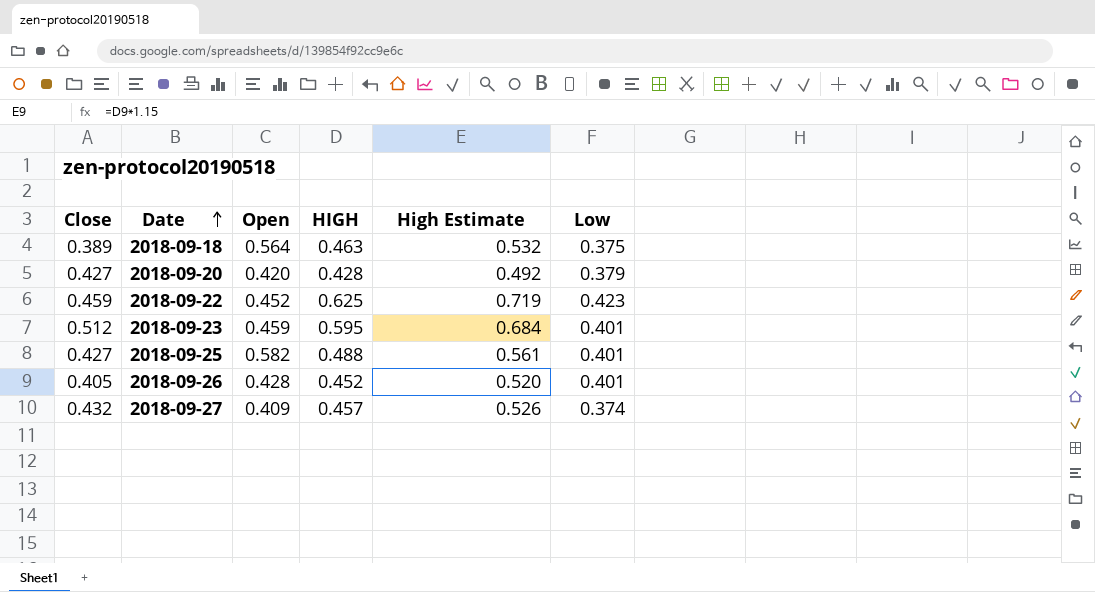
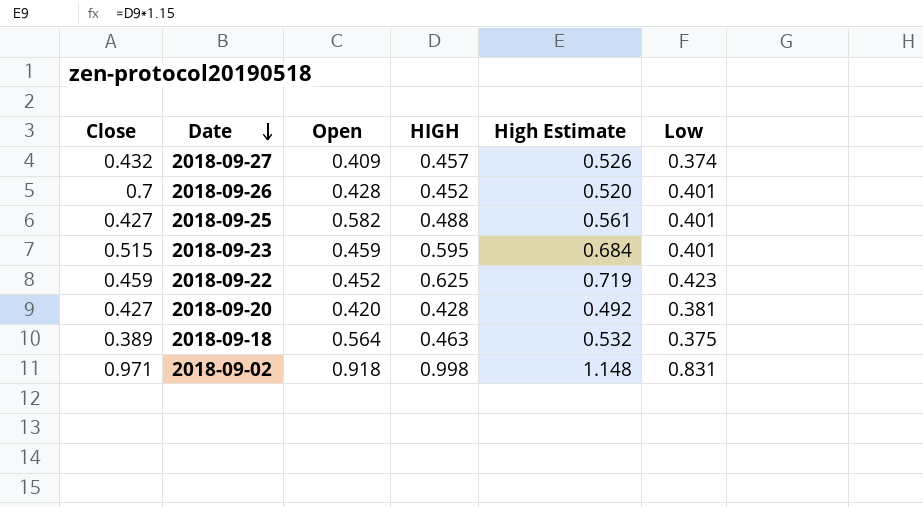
row order: Date ascending -> Date descending
2018-09-26 | Close: 0.405 -> 0.7
2018-09-23 | Close: 0.512 -> 0.515
2018-09-20 | Low: 0.379 -> 0.381
row 2018-09-02: none -> 0.971 | 0.918 | 0.998 | 1.148 | 0.831

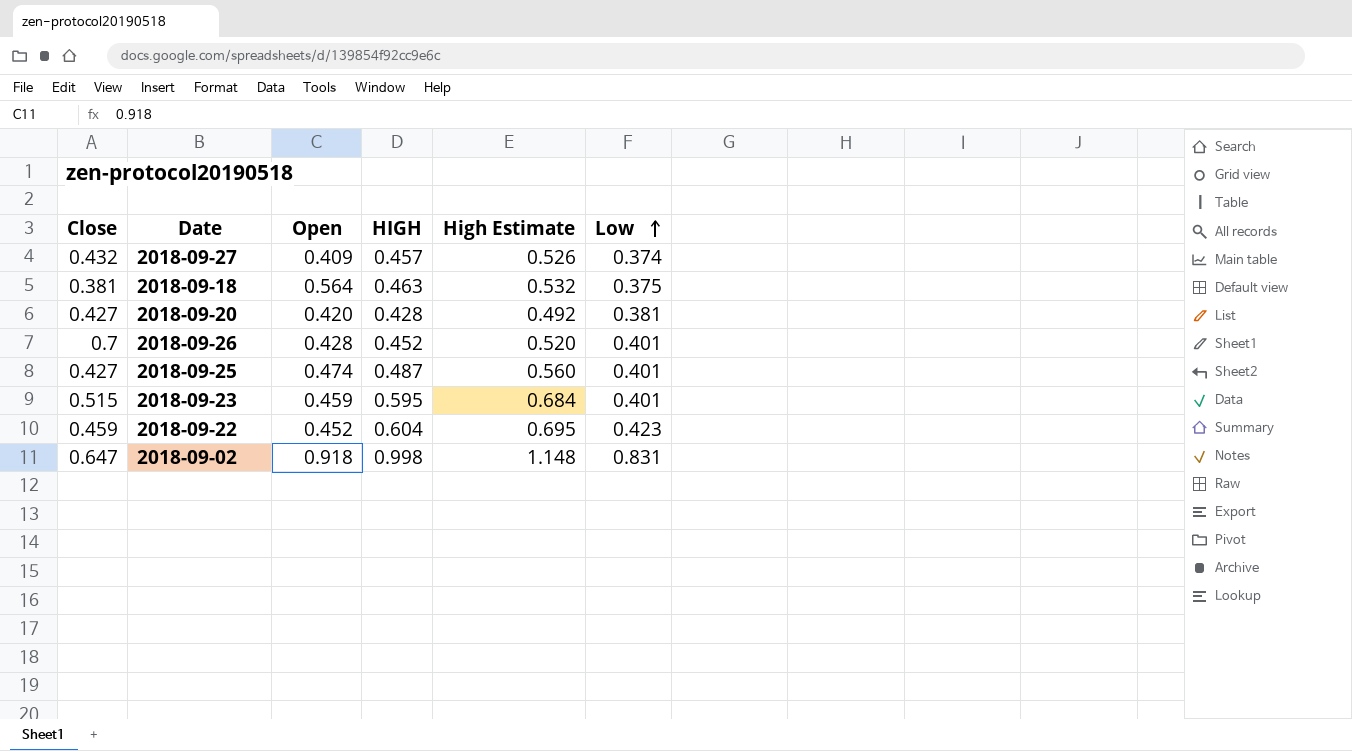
row order: Date descending -> Low ascending
2018-09-18 | Close: 0.389 -> 0.381
2018-09-25 | Open: 0.582 -> 0.474
2018-09-25 | HIGH: 0.488 -> 0.487
2018-09-25 | High Estimate: 0.561 -> 0.560
2018-09-22 | HIGH: 0.625 -> 0.604
2018-09-22 | High Estimate: 0.719 -> 0.695
2018-09-02 | Close: 0.971 -> 0.647

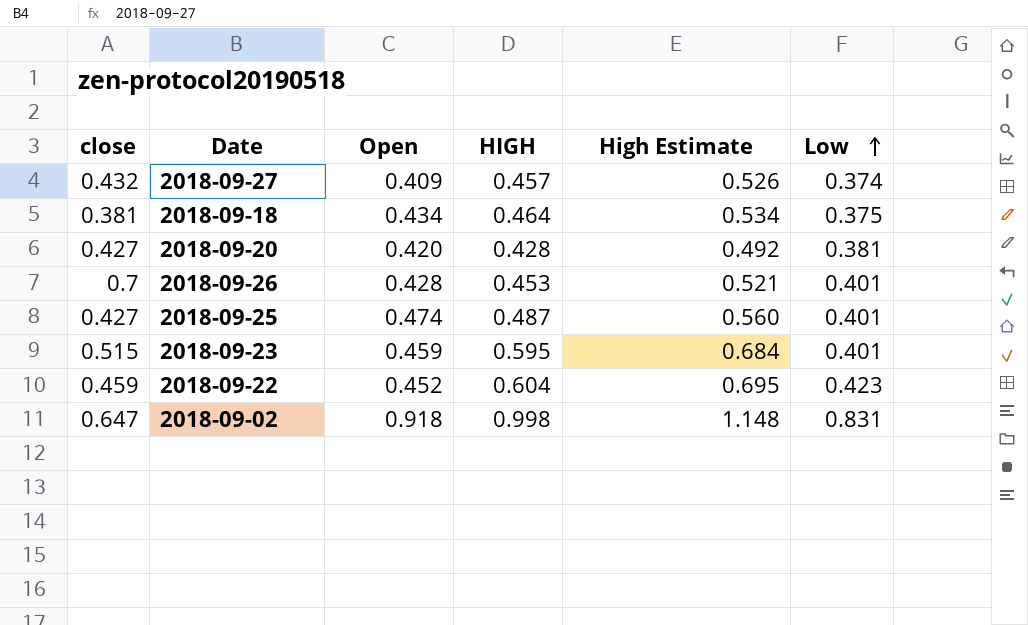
column name: Close -> close
2018-09-18 | Open: 0.564 -> 0.434
2018-09-18 | HIGH: 0.463 -> 0.464
2018-09-18 | High Estimate: 0.532 -> 0.534
2018-09-26 | HIGH: 0.452 -> 0.453
2018-09-26 | High Estimate: 0.520 -> 0.521

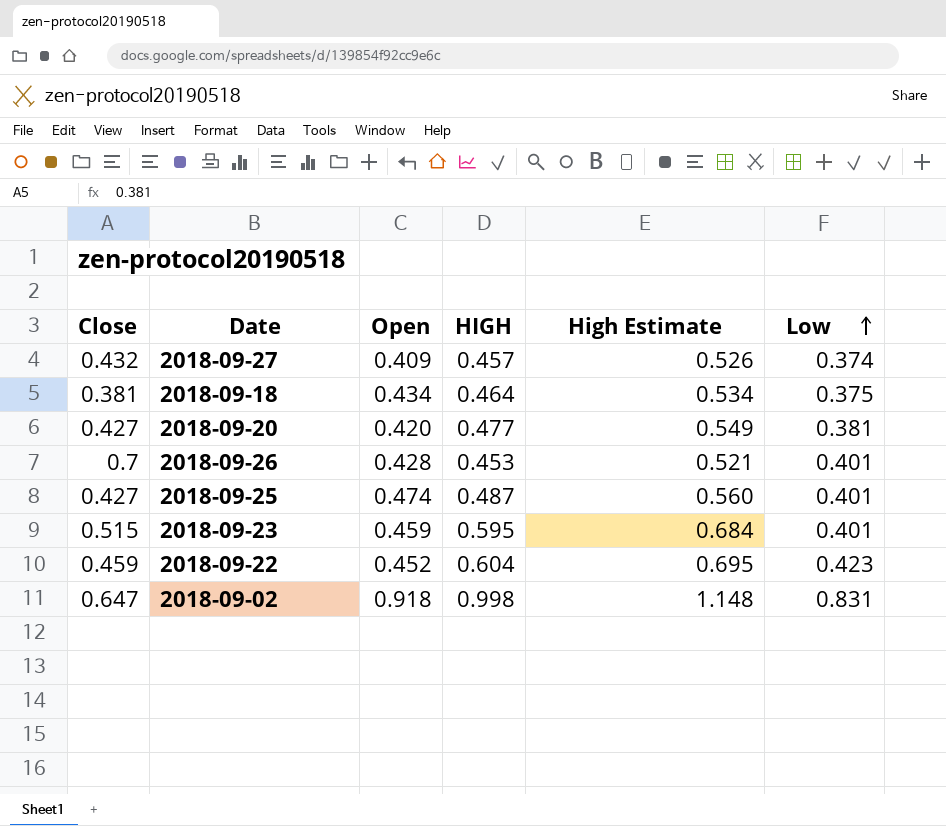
column name: close -> Close
2018-09-20 | HIGH: 0.428 -> 0.477
2018-09-20 | High Estimate: 0.492 -> 0.549

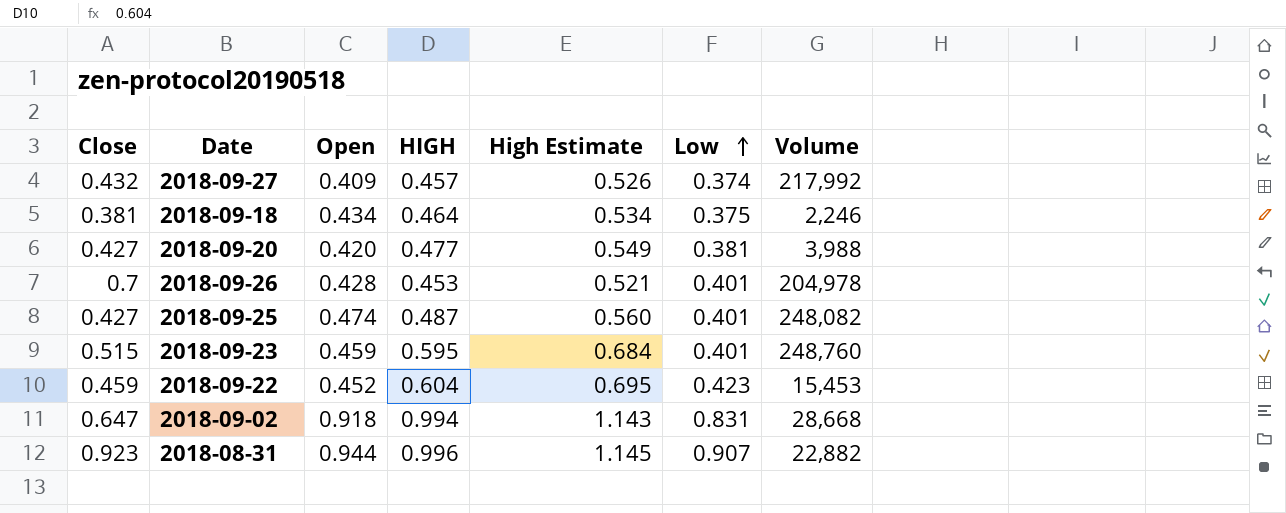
column Volume | position: none -> 7
2018-09-02 | HIGH: 0.998 -> 0.994
2018-09-02 | High Estimate: 1.148 -> 1.143
row 2018-08-31: none -> 0.923 | 0.944 | 0.996 | 1.145 | 0.907 | 22,882

